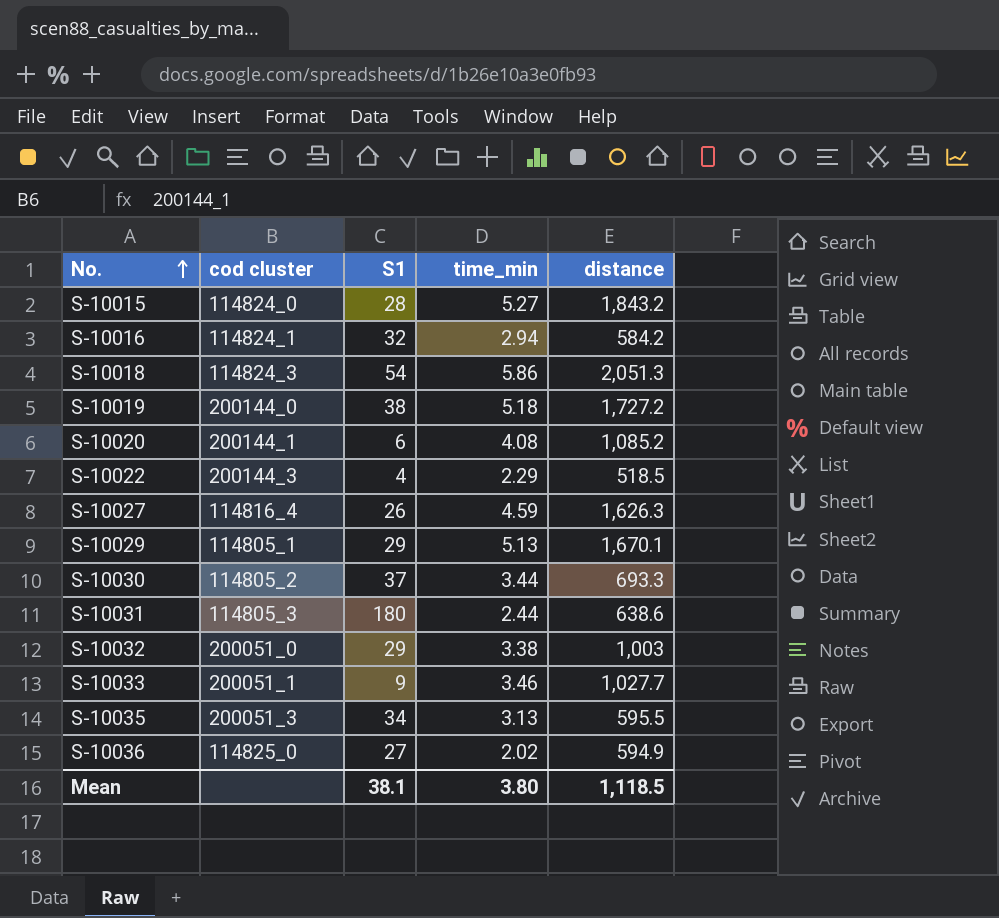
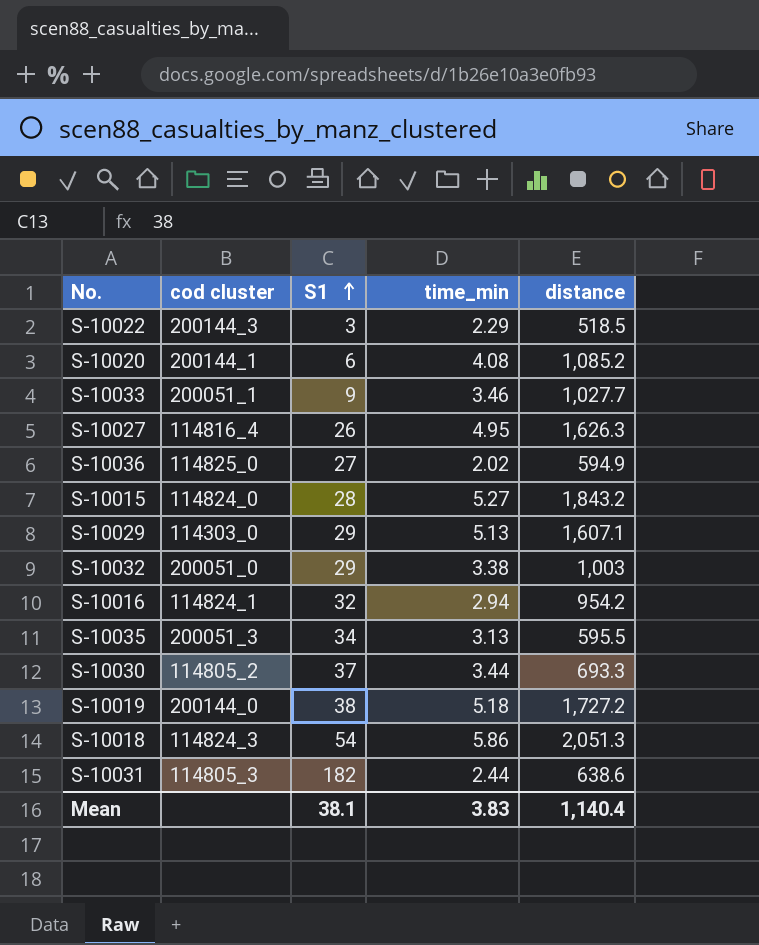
row order: No. ascending -> S1 ascending
S-10022 | S1: 4 -> 3
S-10027 | time_min: 4.59 -> 4.95
S-10029 | cod cluster: 114805_1 -> 114303_0
S-10029 | distance: 1,670.1 -> 1,607.1
S-10016 | distance: 584.2 -> 954.2
S-10031 | S1: 180 -> 182
Mean | time_min: 3.80 -> 3.83
Mean | distance: 1,118.5 -> 1,140.4

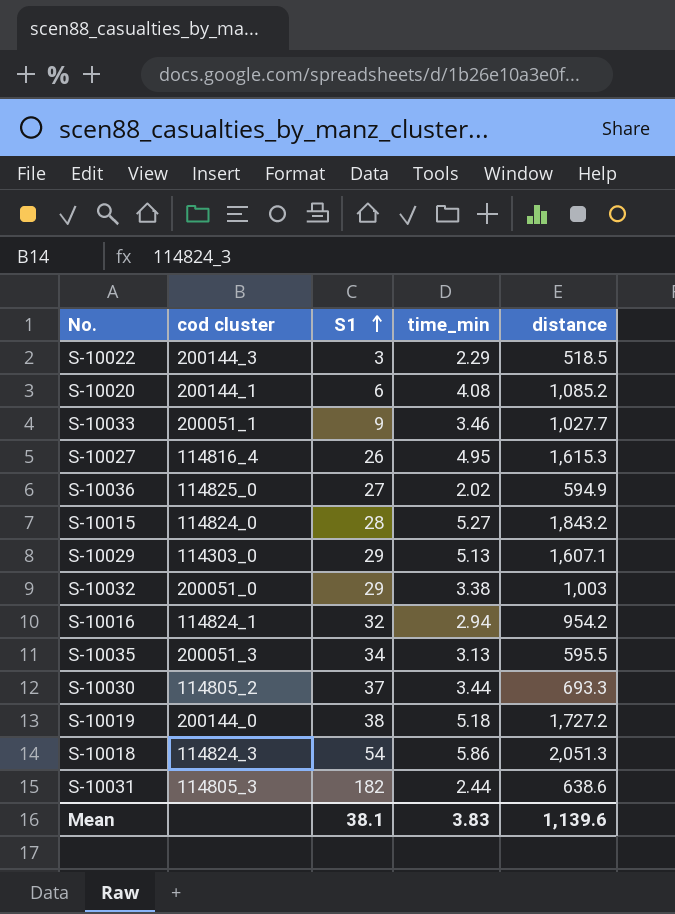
S-10027 | distance: 1,626.3 -> 1,615.3
Mean | distance: 1,140.4 -> 1,139.6

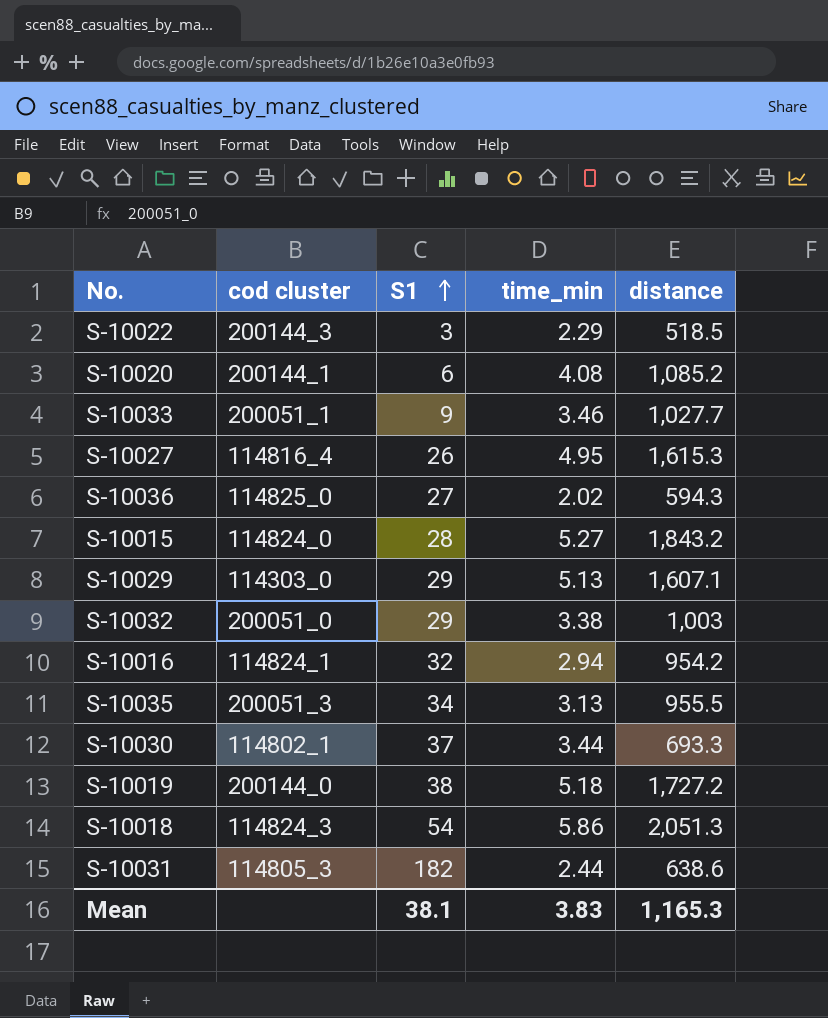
S-10036 | distance: 594.9 -> 594.3
S-10035 | distance: 595.5 -> 955.5
S-10030 | cod cluster: 114805_2 -> 114802_1
Mean | distance: 1,139.6 -> 1,165.3

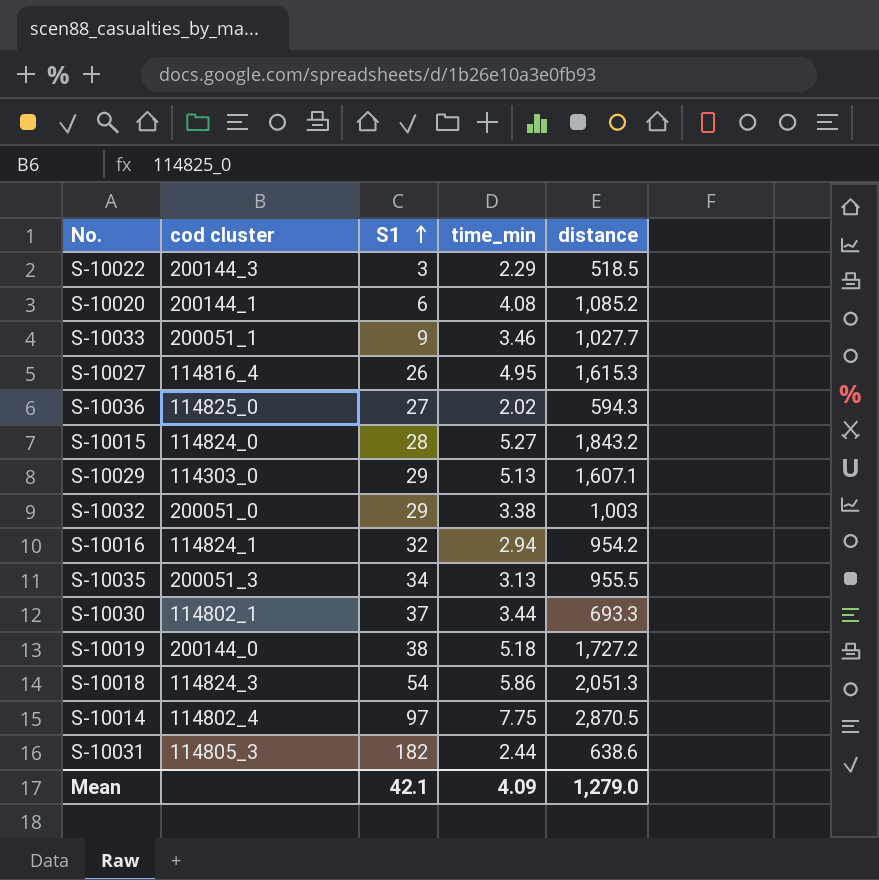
row S-10014: none -> 114802_4 | 97 | 7.75 | 2,870.5
Mean | S1: 38.1 -> 42.1
Mean | time_min: 3.83 -> 4.09
Mean | distance: 1,165.3 -> 1,279.0

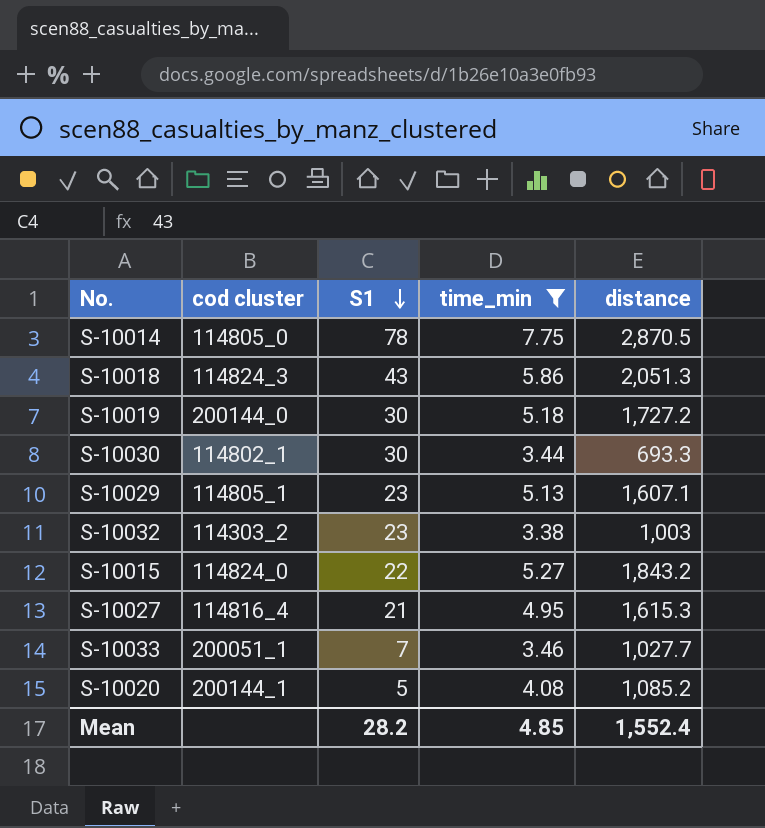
filter: none -> time_min >= 3.38
row order: S1 ascending -> S1 descending
S-10014 | cod cluster: 114802_4 -> 114805_0
S-10014 | S1: 97 -> 78
S-10018 | S1: 54 -> 43
S-10019 | S1: 38 -> 30
S-10030 | S1: 37 -> 30
S-10029 | cod cluster: 114303_0 -> 114805_1
S-10029 | S1: 29 -> 23
S-10032 | cod cluster: 200051_0 -> 114303_2
S-10032 | S1: 29 -> 23
S-10015 | S1: 28 -> 22
S-10027 | S1: 26 -> 21
S-10033 | S1: 9 -> 7
S-10020 | S1: 6 -> 5
Mean | S1: 42.1 -> 28.2
Mean | time_min: 4.09 -> 4.85
Mean | distance: 1,279.0 -> 1,552.4

